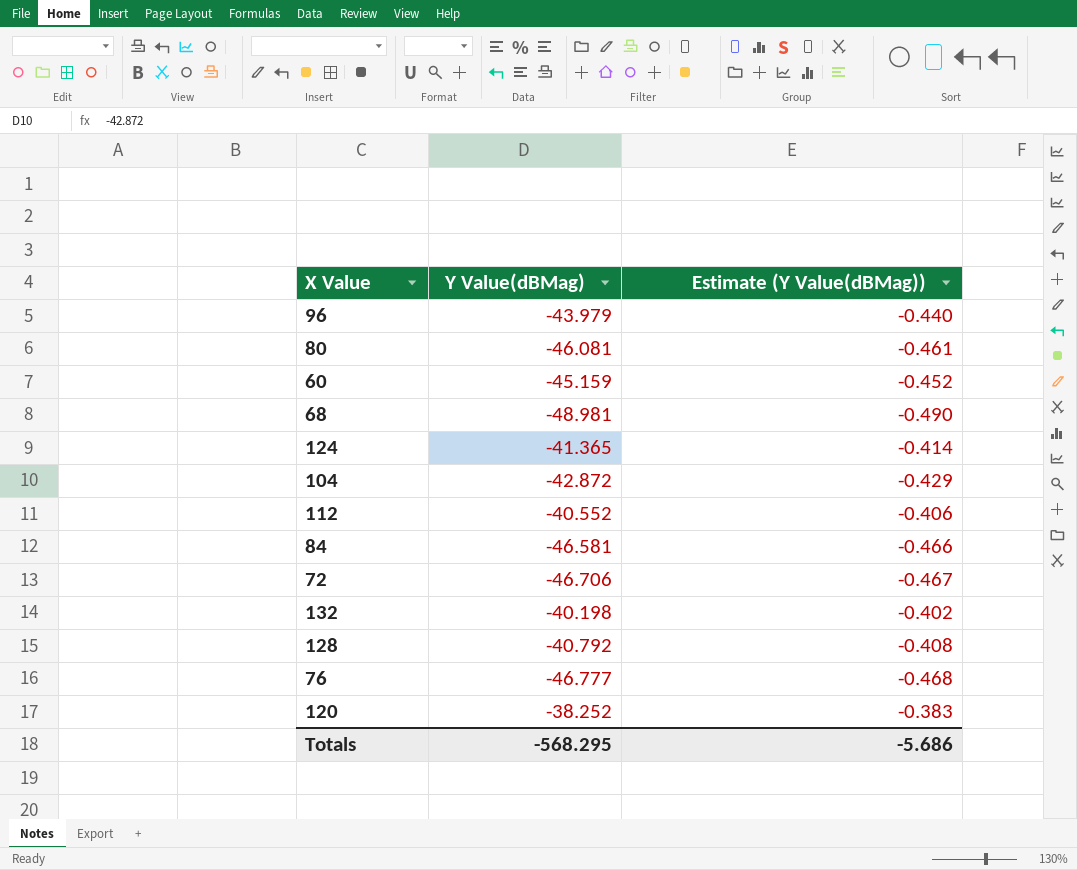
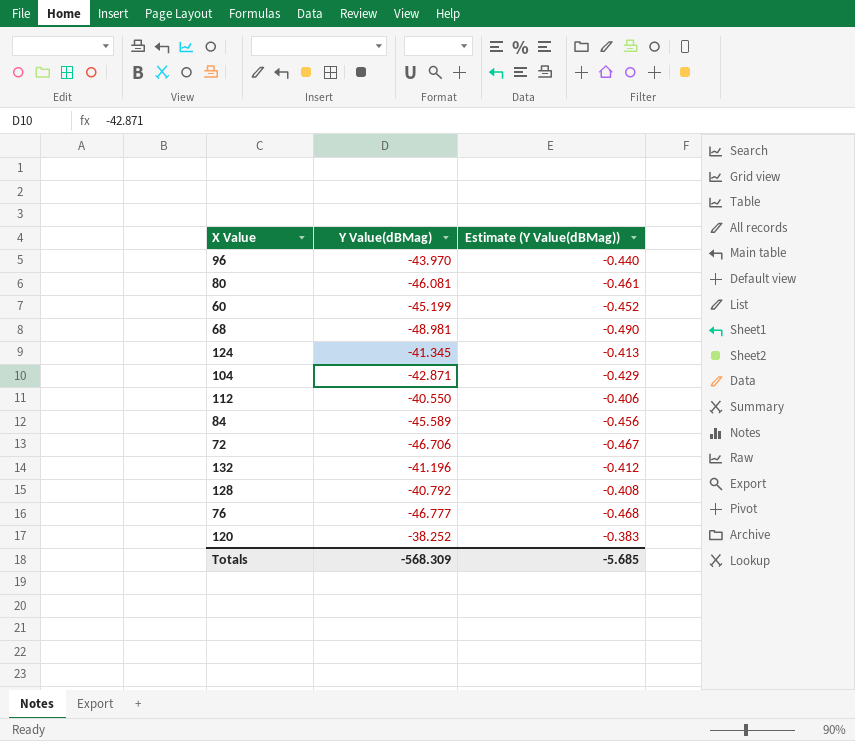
96 | Y Value(dBMag): -43.979 -> -43.970
60 | Y Value(dBMag): -45.159 -> -45.199
124 | Y Value(dBMag): -41.365 -> -41.345
124 | Estimate (Y Value(dBMag)): -0.414 -> -0.413
104 | Y Value(dBMag): -42.872 -> -42.871
112 | Y Value(dBMag): -40.552 -> -40.550
84 | Y Value(dBMag): -46.581 -> -45.589
84 | Estimate (Y Value(dBMag)): -0.466 -> -0.456
132 | Y Value(dBMag): -40.198 -> -41.196
132 | Estimate (Y Value(dBMag)): -0.402 -> -0.412
Totals | Y Value(dBMag): -568.295 -> -568.309
Totals | Estimate (Y Value(dBMag)): -5.686 -> -5.685

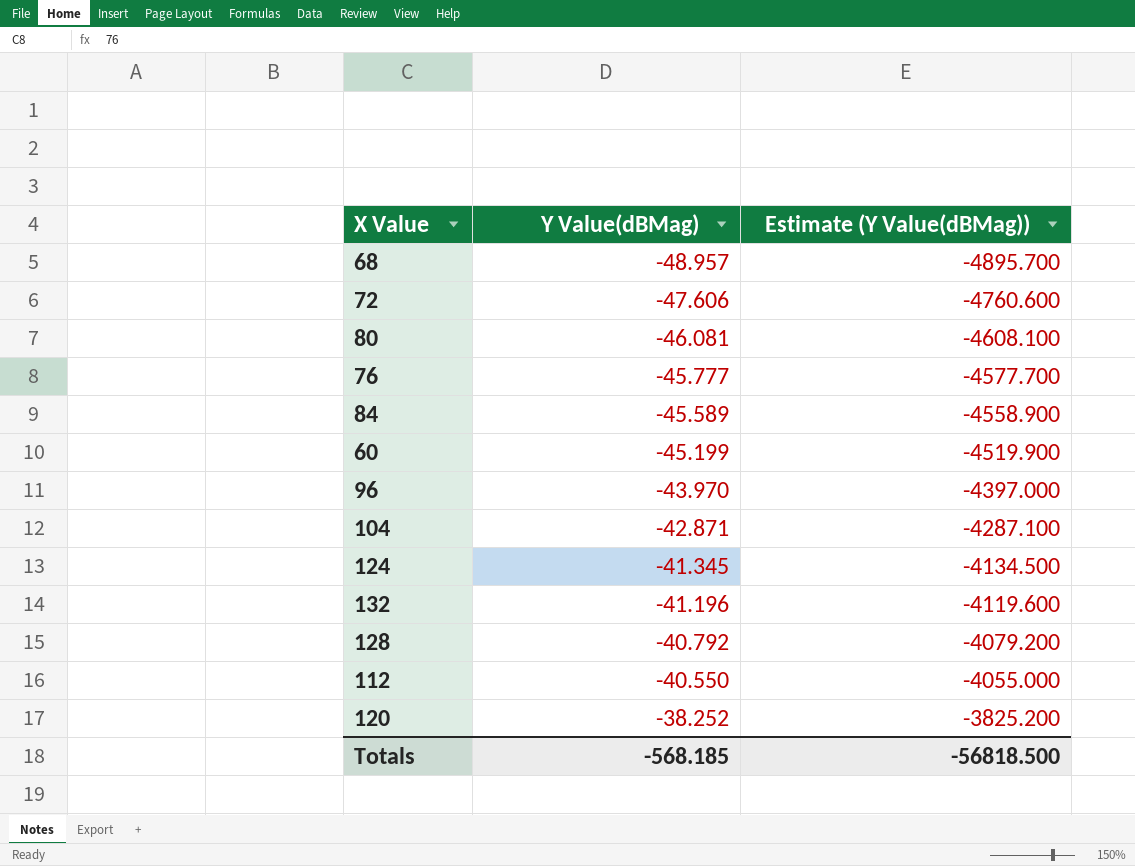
row order: none -> Y Value(dBMag) ascending
column Estimate (Y Value(dBMag)) | formula: [Y Value(dBMag)] * 0.01 -> [Y Value(dBMag)] * 100
68 | Y Value(dBMag): -48.981 -> -48.957
72 | Y Value(dBMag): -46.706 -> -47.606
76 | Y Value(dBMag): -46.777 -> -45.777
Totals | Y Value(dBMag): -568.309 -> -568.185
Totals | Estimate (Y Value(dBMag)): -5.685 -> -56818.500

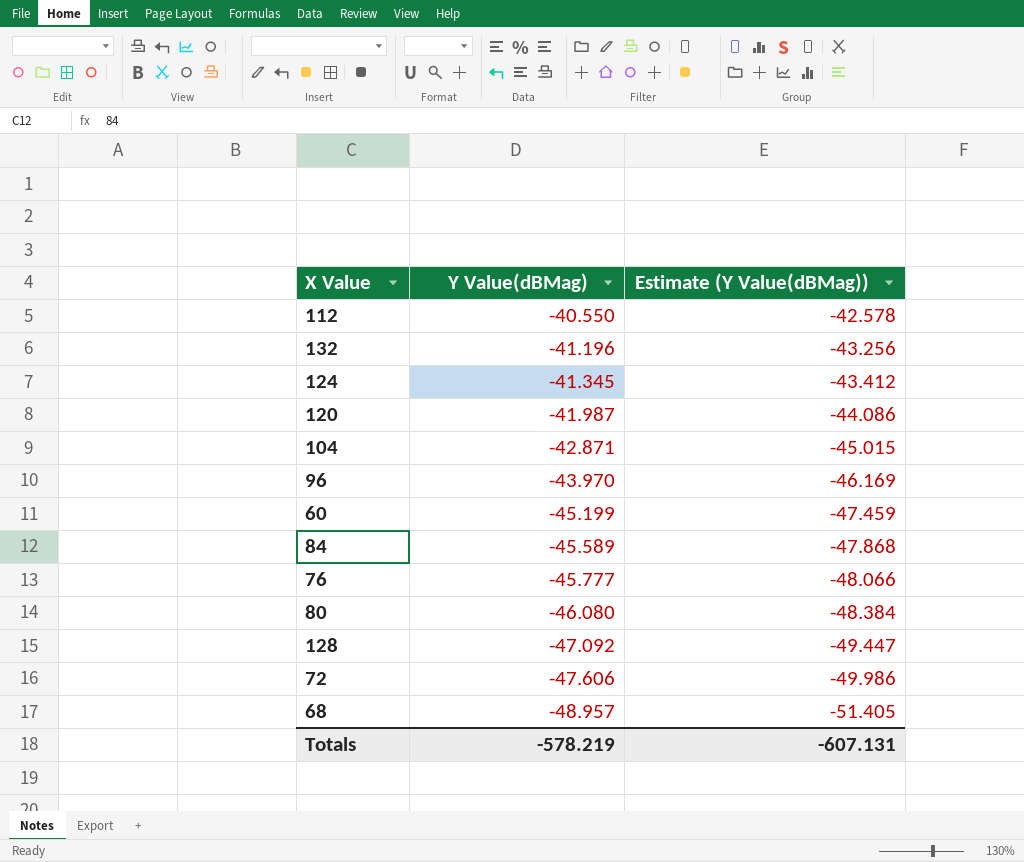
row order: Y Value(dBMag) ascending -> Y Value(dBMag) descending
column Estimate (Y Value(dBMag)) | formula: [Y Value(dBMag)] * 100 -> [Y Value(dBMag)] * 1.05
120 | Y Value(dBMag): -38.252 -> -41.987
80 | Y Value(dBMag): -46.081 -> -46.080
128 | Y Value(dBMag): -40.792 -> -47.092
Totals | Y Value(dBMag): -568.185 -> -578.219
Totals | Estimate (Y Value(dBMag)): -56818.500 -> -607.131

